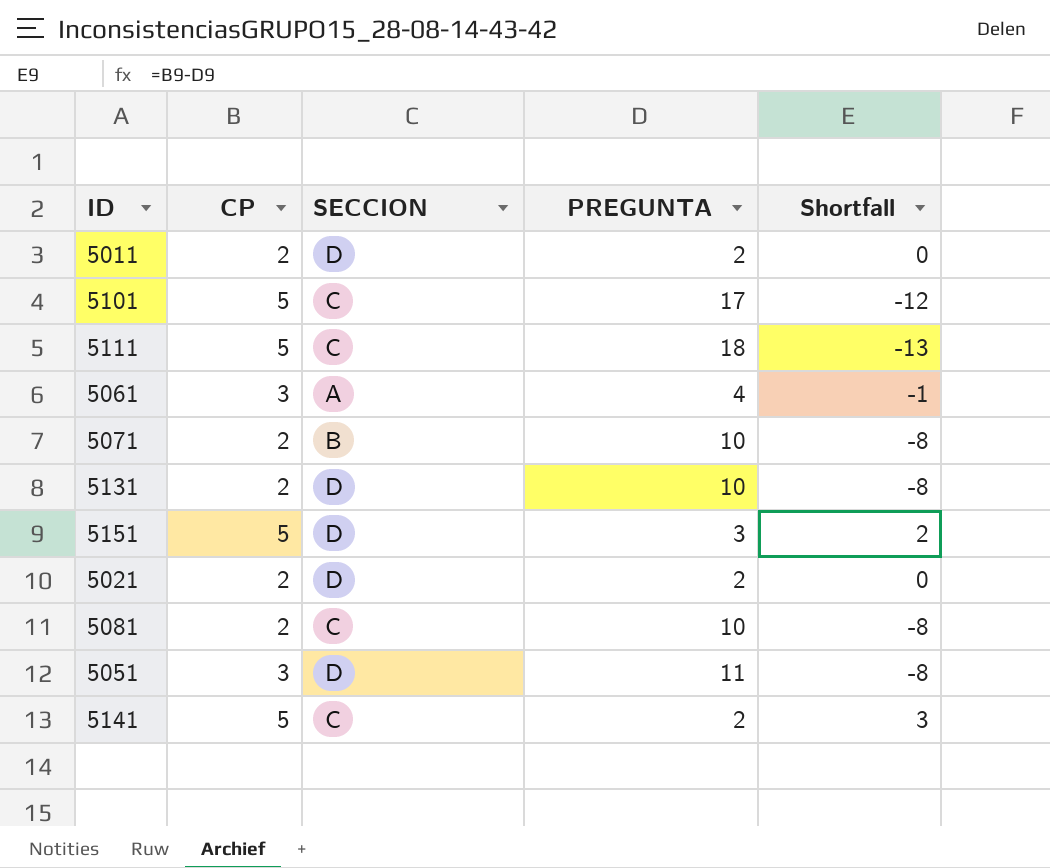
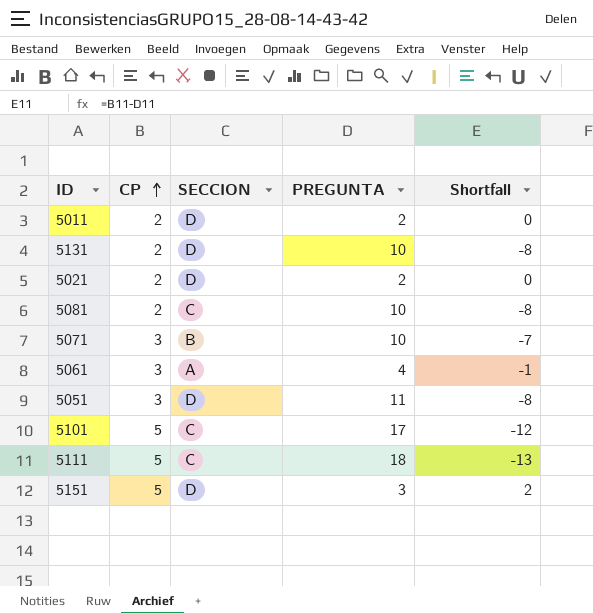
row order: none -> CP ascending
row 5141: 5 | C | 2 | 3 -> none
5071 | CP: 2 -> 3
5071 | Shortfall: -8 -> -7

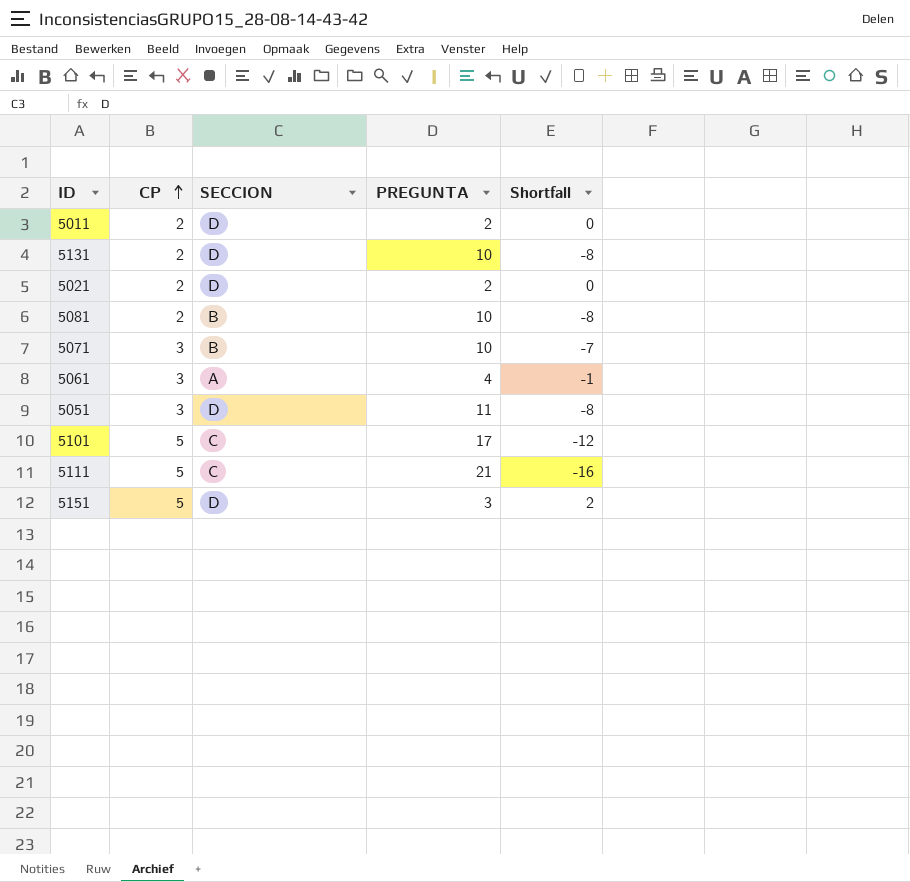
5081 | SECCION: C -> B
5111 | PREGUNTA: 18 -> 21
5111 | Shortfall: -13 -> -16

